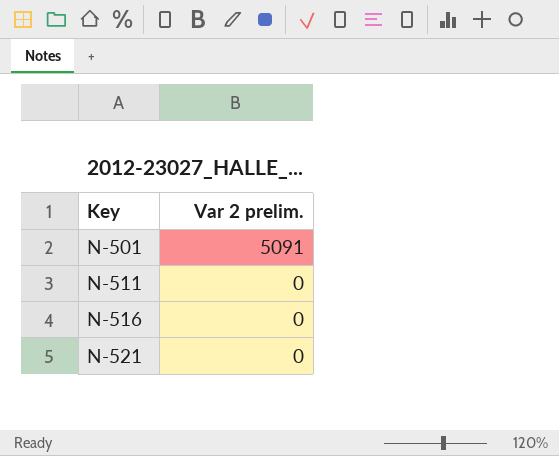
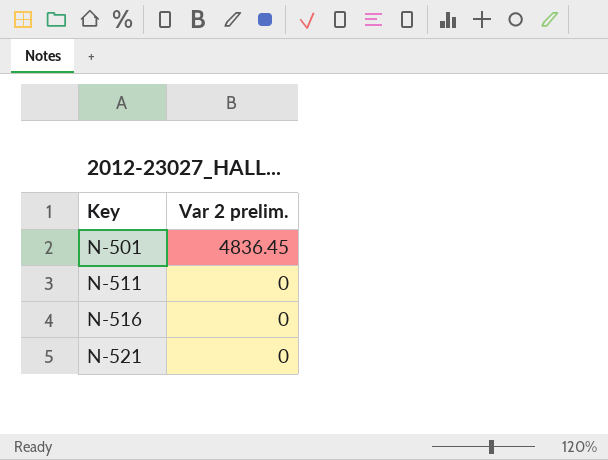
N-501 | Var 2 prelim.: 5091 -> 4836.45

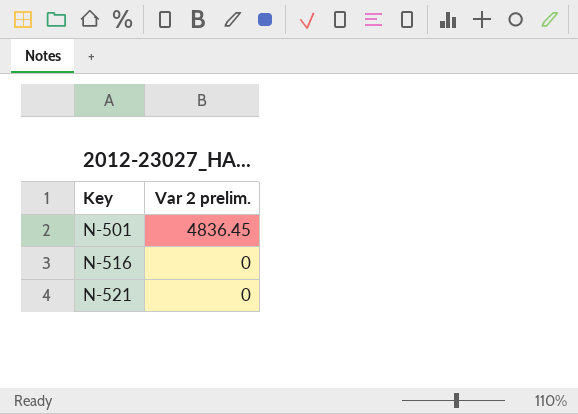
row N-511: 0 -> none

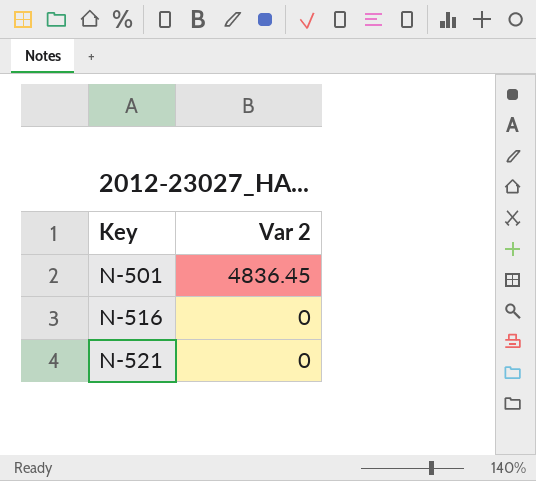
column name: Var 2 prelim. -> Var 2

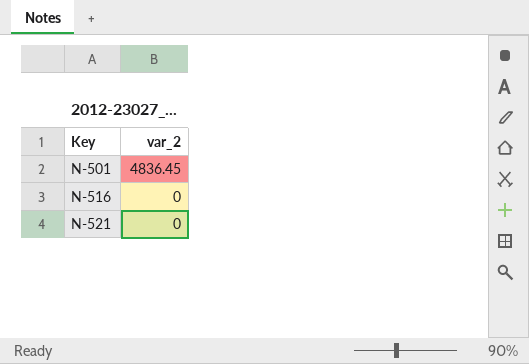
column name: Var 2 -> var_2

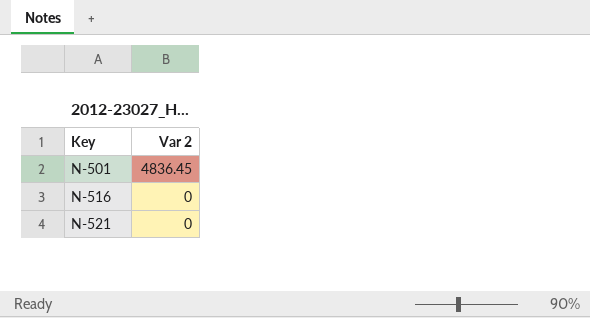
column name: var_2 -> Var 2

